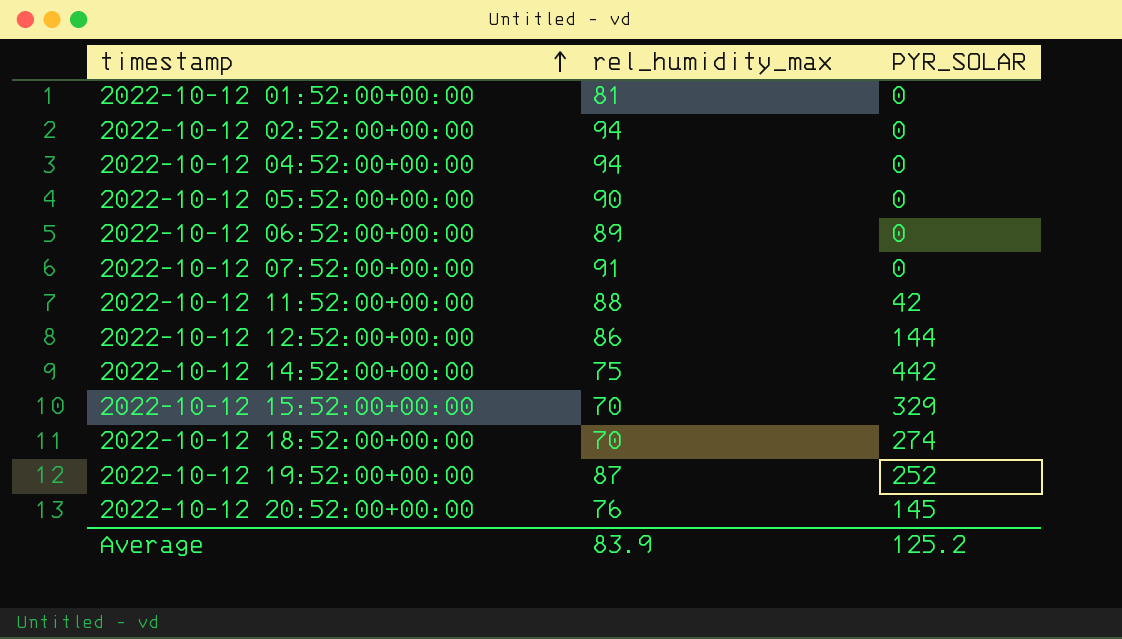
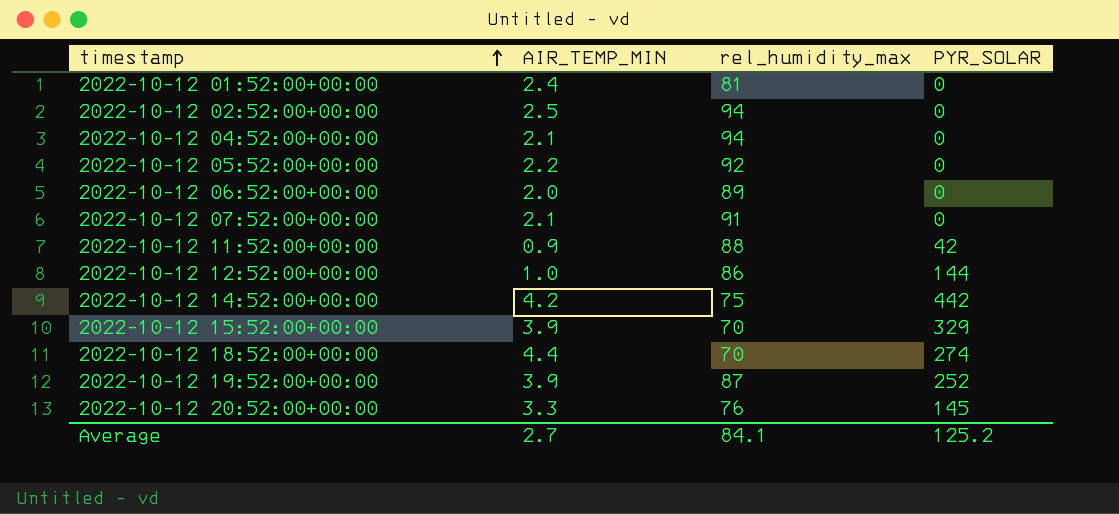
column AIR_TEMP_MIN | position: none -> 2
2022-10-12 05:52:00+00:00 | rel_humidity_max: 90 -> 92
Average | rel_humidity_max: 83.9 -> 84.1

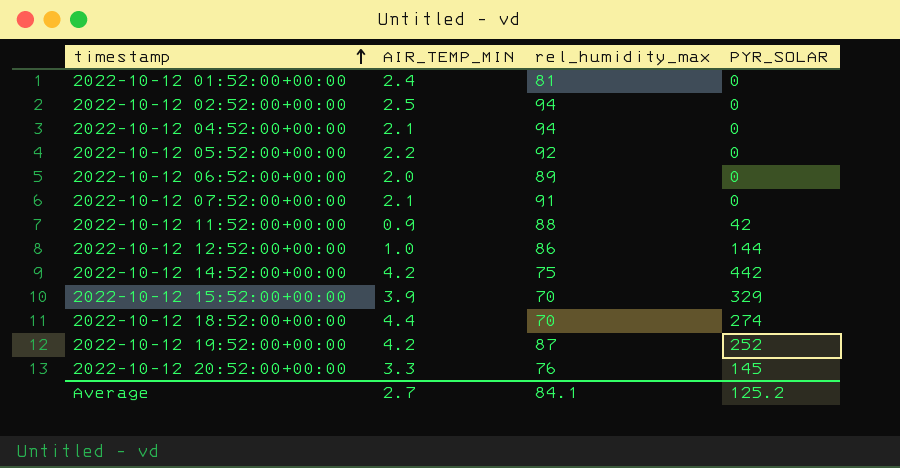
2022-10-12 19:52:00+00:00 | AIR_TEMP_MIN: 3.9 -> 4.2

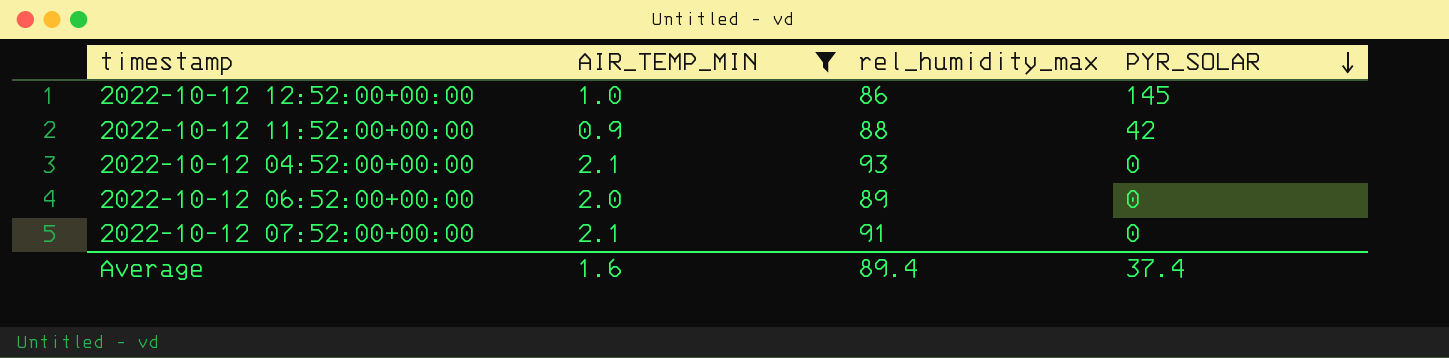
filter: none -> AIR_TEMP_MIN <= 2.1
row order: timestamp ascending -> PYR_SOLAR descending
2022-10-12 12:52:00+00:00 | PYR_SOLAR: 144 -> 145
2022-10-12 04:52:00+00:00 | rel_humidity_max: 94 -> 93
Average | AIR_TEMP_MIN: 2.7 -> 1.6
Average | rel_humidity_max: 84.1 -> 89.4
Average | PYR_SOLAR: 125.2 -> 37.4

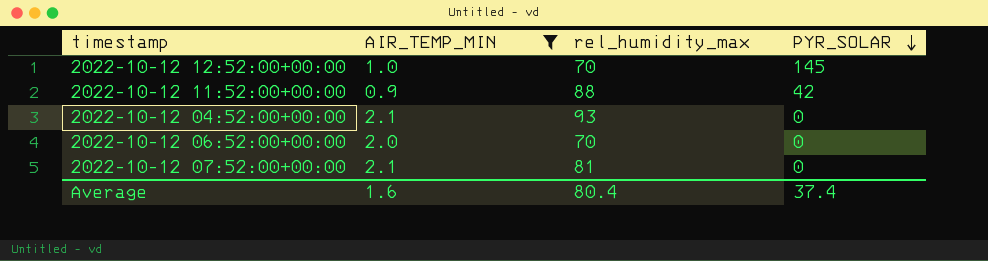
2022-10-12 12:52:00+00:00 | rel_humidity_max: 86 -> 70
2022-10-12 06:52:00+00:00 | rel_humidity_max: 89 -> 70
2022-10-12 07:52:00+00:00 | rel_humidity_max: 91 -> 81
Average | rel_humidity_max: 89.4 -> 80.4

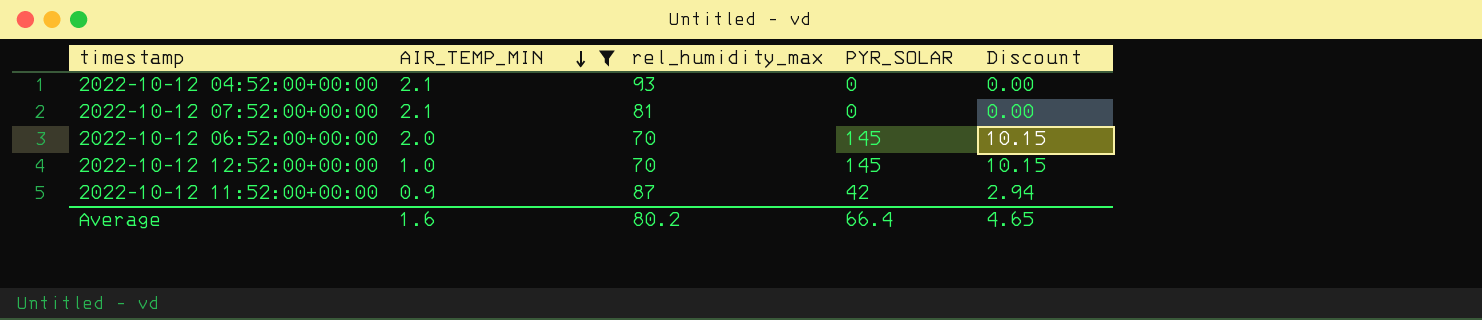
row order: PYR_SOLAR descending -> AIR_TEMP_MIN descending
column Discount | formula: none -> [PYR_SOLAR] * 0.07
2022-10-12 06:52:00+00:00 | PYR_SOLAR: 0 -> 145
2022-10-12 11:52:00+00:00 | rel_humidity_max: 88 -> 87
Average | rel_humidity_max: 80.4 -> 80.2
Average | PYR_SOLAR: 37.4 -> 66.4

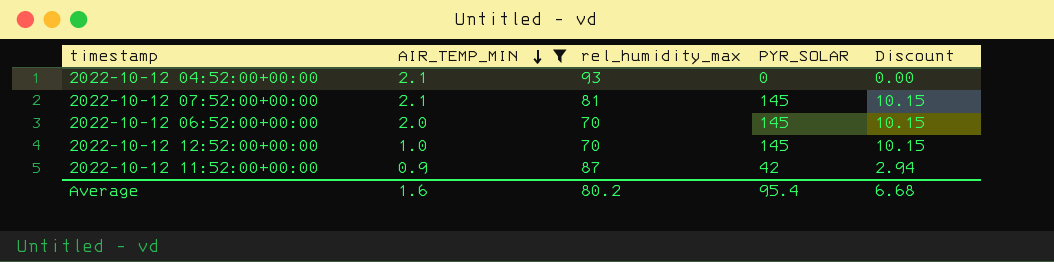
2022-10-12 07:52:00+00:00 | PYR_SOLAR: 0 -> 145
2022-10-12 07:52:00+00:00 | Discount: 0.00 -> 10.15
Average | PYR_SOLAR: 66.4 -> 95.4
Average | Discount: 4.65 -> 6.68

